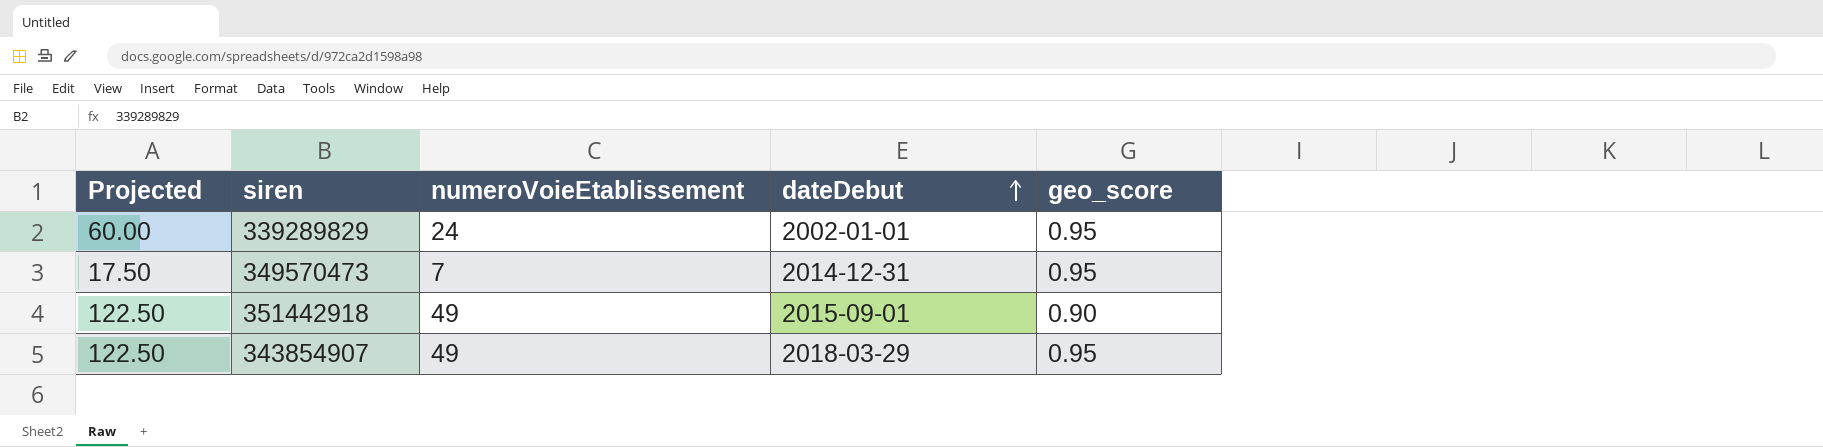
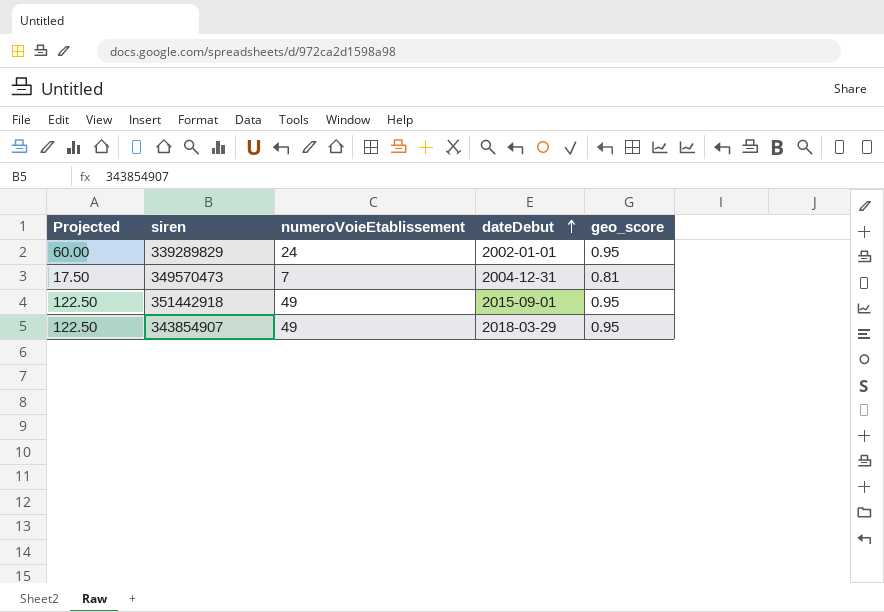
349570473 | dateDebut: 2014-12-31 -> 2004-12-31
349570473 | geo_score: 0.95 -> 0.81
351442918 | geo_score: 0.90 -> 0.95

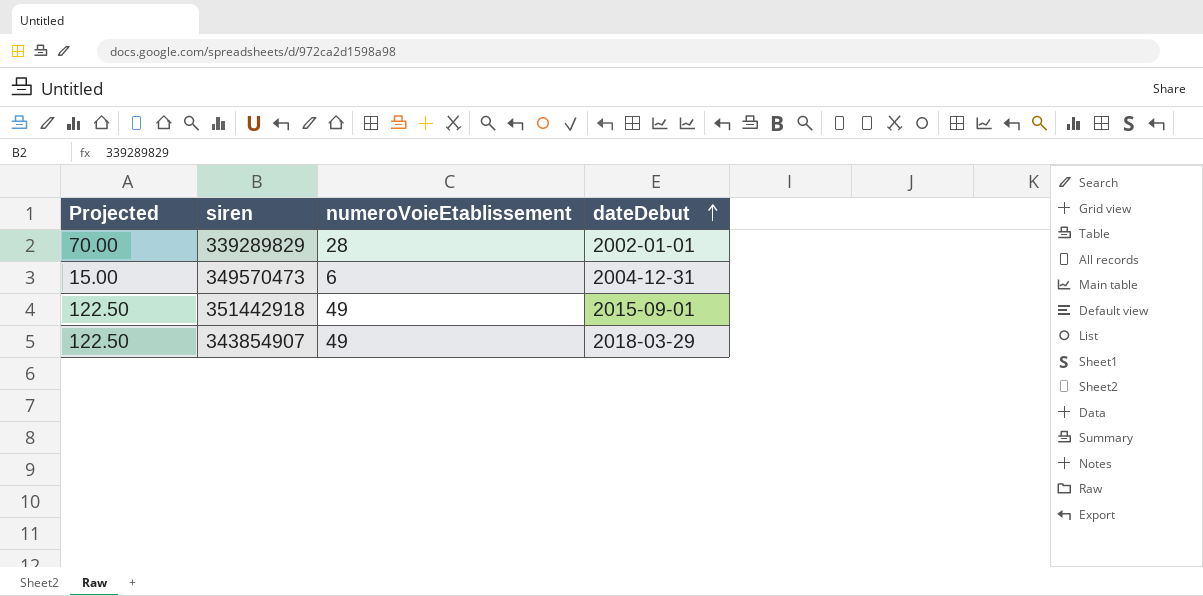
column geo_score | position: 5 -> none
339289829 | Projected: 60.00 -> 70.00
339289829 | numeroVoieEtablissement: 24 -> 28
349570473 | Projected: 17.50 -> 15.00
349570473 | numeroVoieEtablissement: 7 -> 6

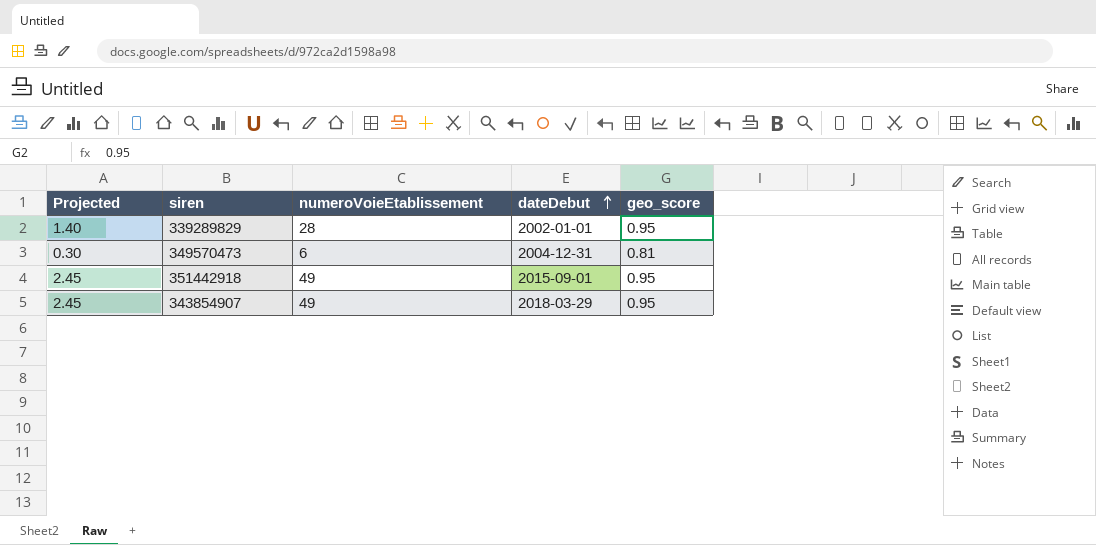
column Projected | formula: [numeroVoieEtablissement] * 2.5 -> [numeroVoieEtablissement] * 0.05
column geo_score | position: none -> 5

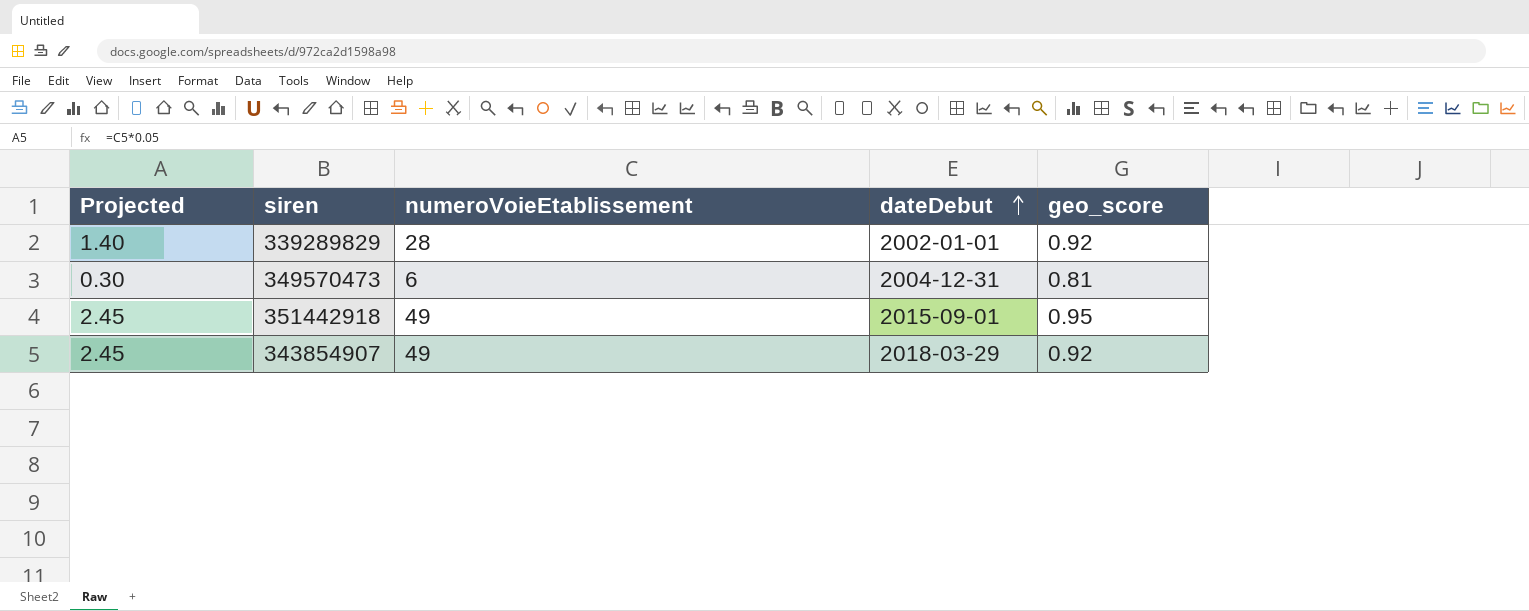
339289829 | geo_score: 0.95 -> 0.92
343854907 | geo_score: 0.95 -> 0.92

